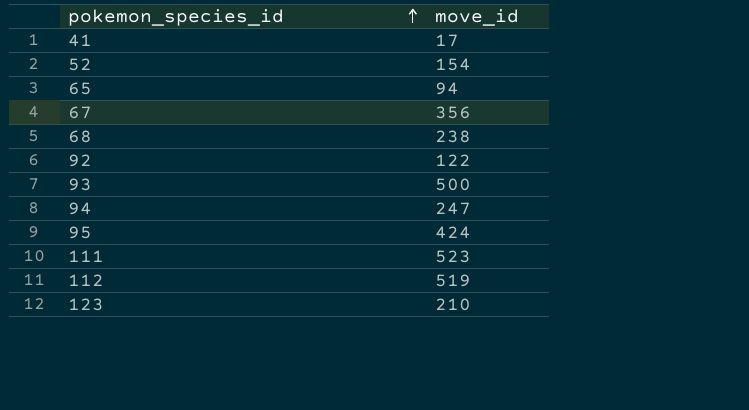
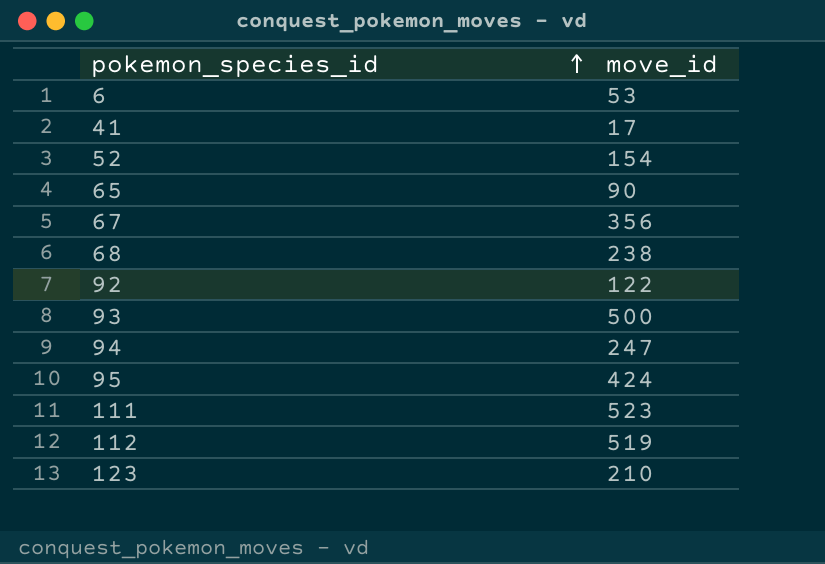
row 6: none -> 53
65 | move_id: 94 -> 90

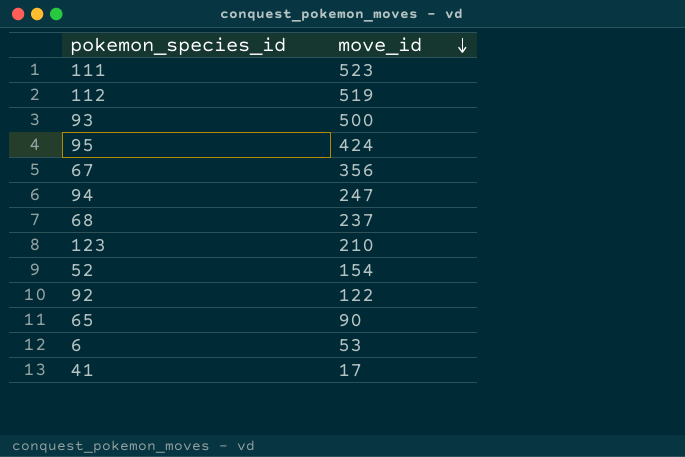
row order: pokemon_species_id ascending -> move_id descending
68 | move_id: 238 -> 237

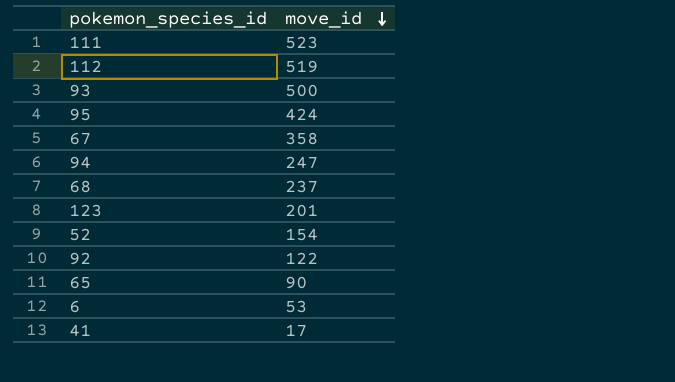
67 | move_id: 356 -> 358
123 | move_id: 210 -> 201

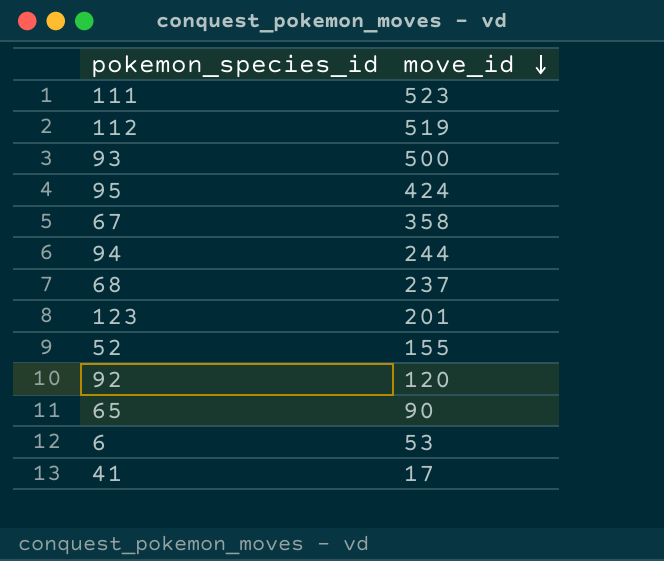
94 | move_id: 247 -> 244
52 | move_id: 154 -> 155
92 | move_id: 122 -> 120

